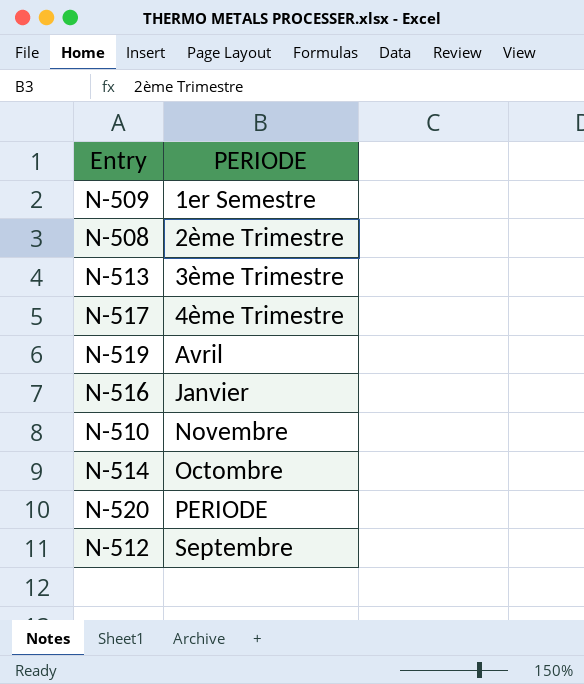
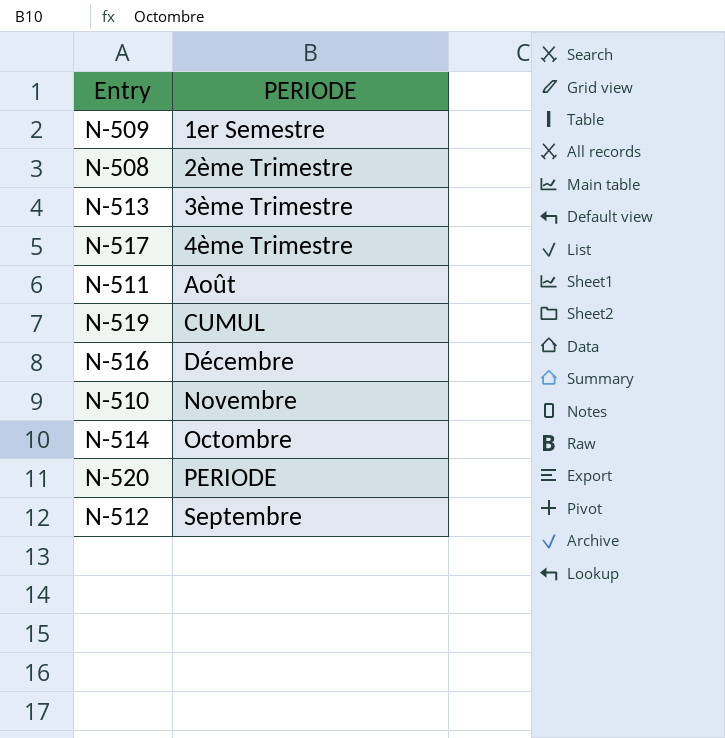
row N-511: none -> Août
N-519 | PERIODE: Avril -> CUMUL
N-516 | PERIODE: Janvier -> Décembre

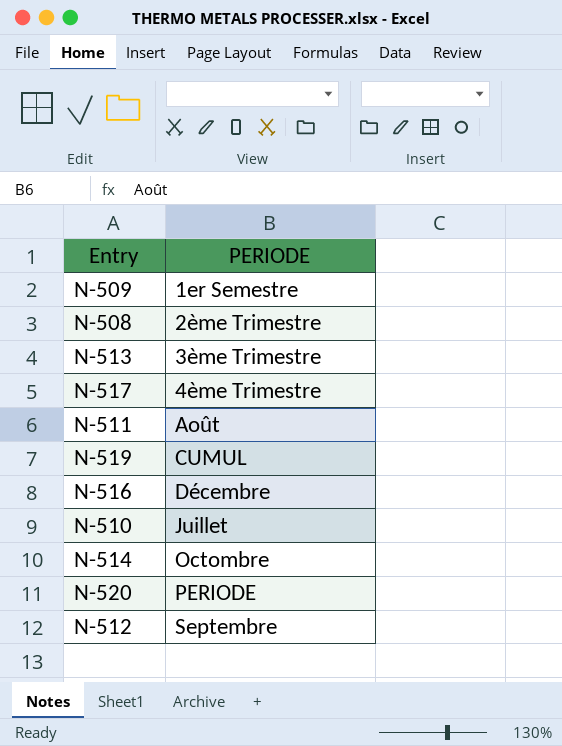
N-510 | PERIODE: Novembre -> Juillet

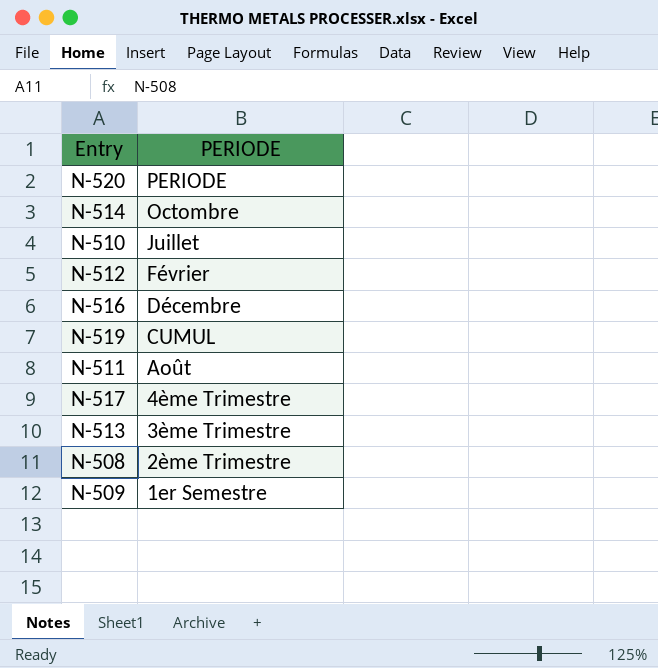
row order: PERIODE ascending -> PERIODE descending
N-512 | PERIODE: Septembre -> Février

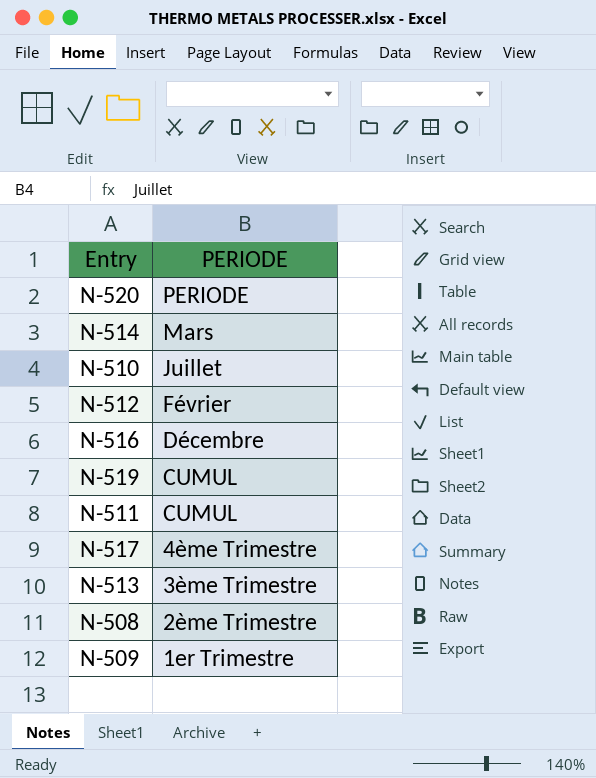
N-514 | PERIODE: Octombre -> Mars
N-511 | PERIODE: Août -> CUMUL
N-509 | PERIODE: 1er Semestre -> 1er Trimestre

